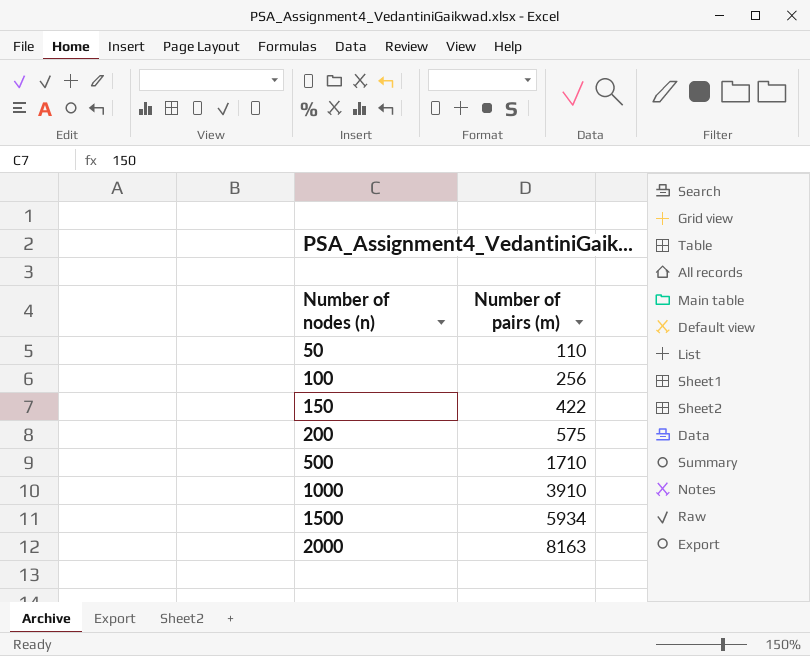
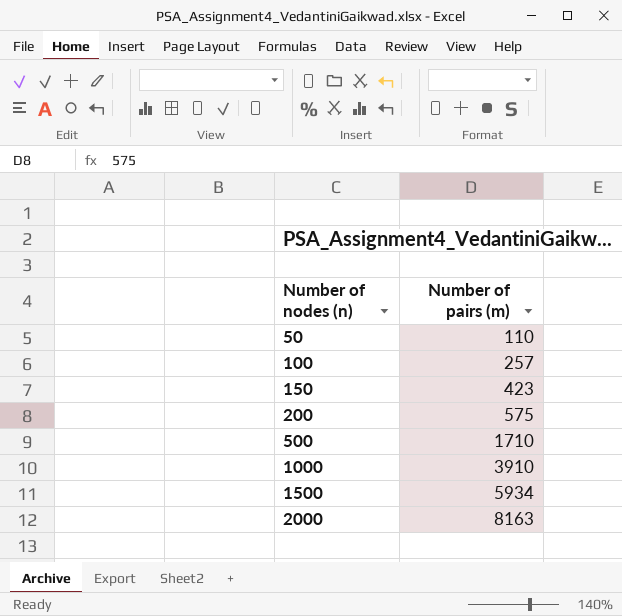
100 | Number of pairs (m): 256 -> 257
150 | Number of pairs (m): 422 -> 423

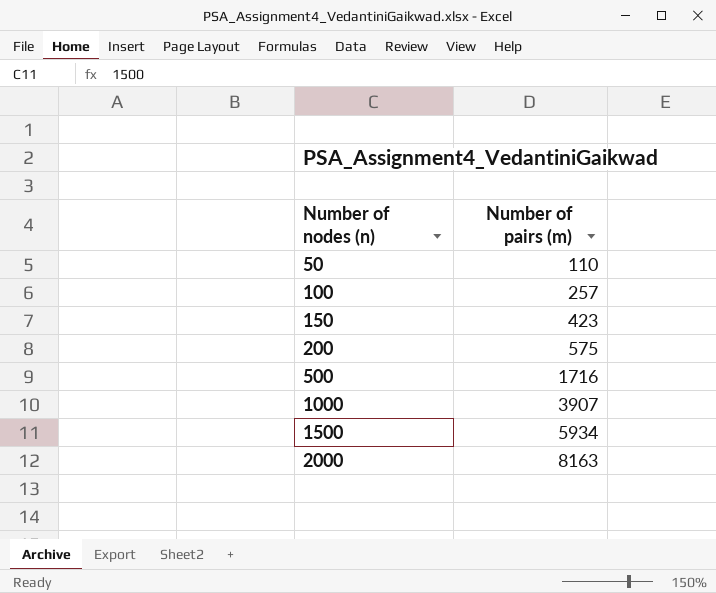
500 | Number of pairs (m): 1710 -> 1716
1000 | Number of pairs (m): 3910 -> 3907

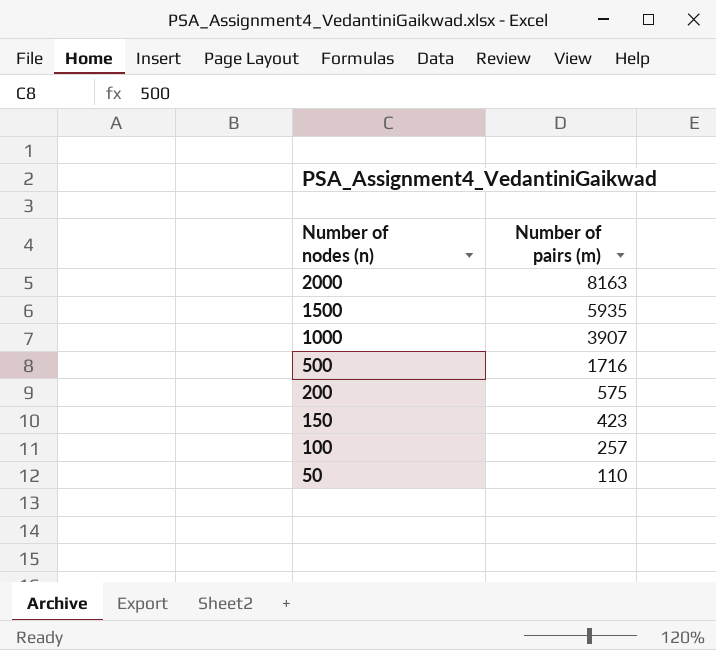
row order: Number of nodes (n) ascending -> Number of nodes (n) descending
1500 | Number of pairs (m): 5934 -> 5935

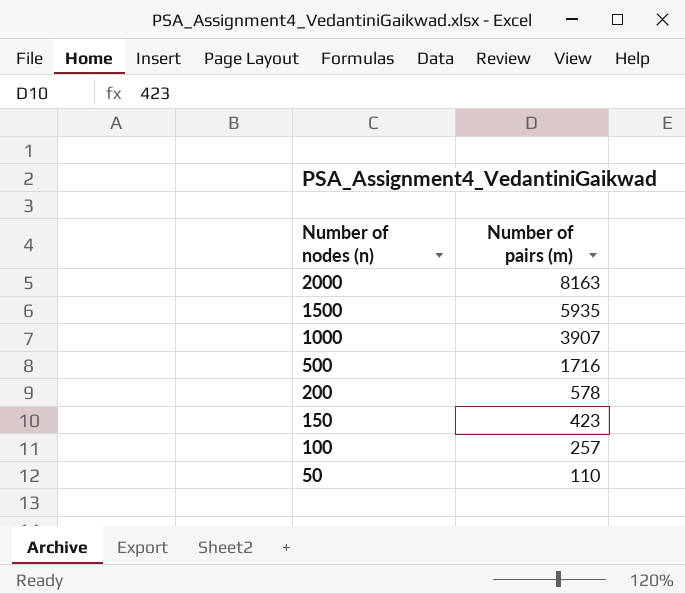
200 | Number of pairs (m): 575 -> 578

